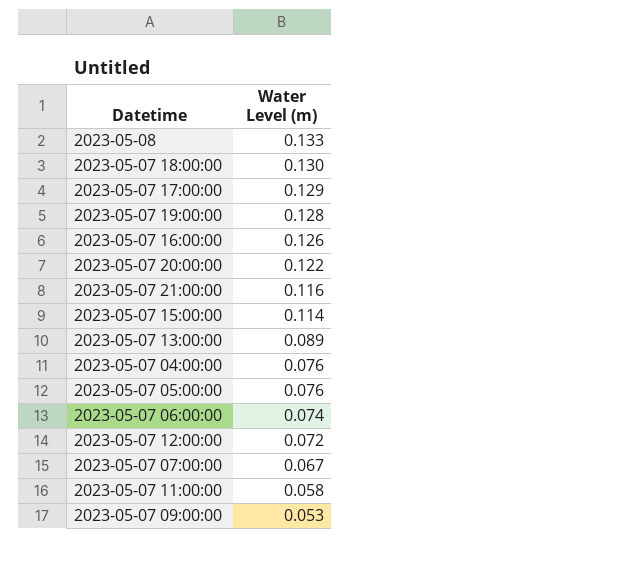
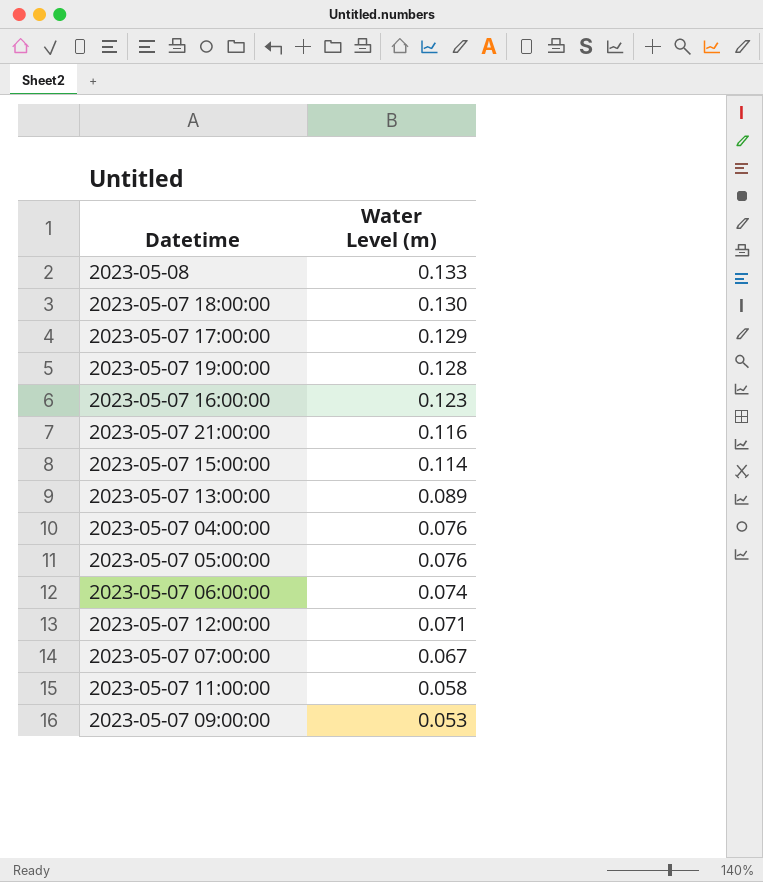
row 2023-05-07 20:00:00: 0.122 -> none
2023-05-07 16:00:00 | Water Level (m): 0.126 -> 0.123
2023-05-07 12:00:00 | Water Level (m): 0.072 -> 0.071

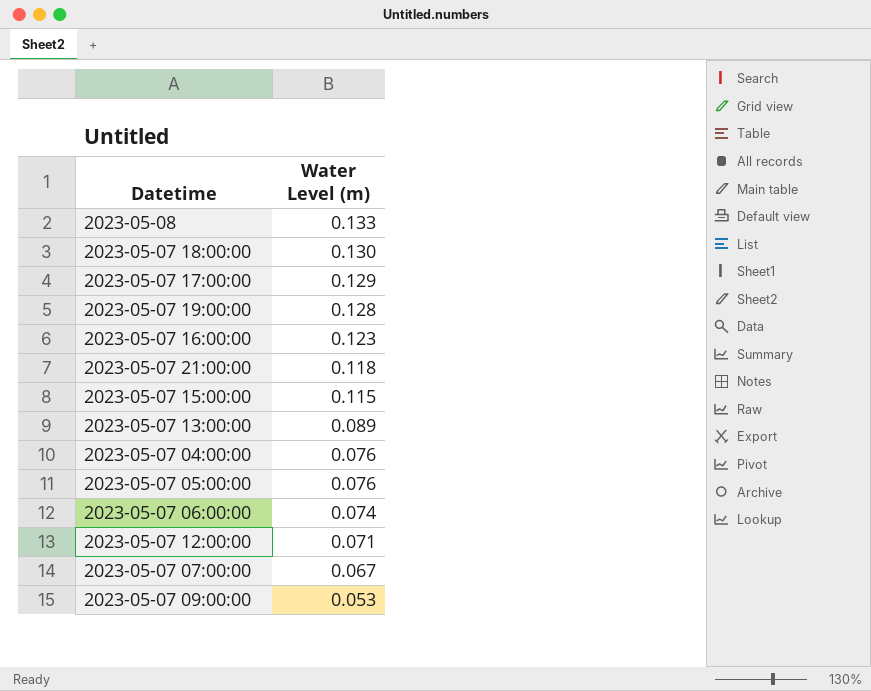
row 2023-05-07 11:00:00: 0.058 -> none
2023-05-07 21:00:00 | Water Level (m): 0.116 -> 0.118
2023-05-07 15:00:00 | Water Level (m): 0.114 -> 0.115

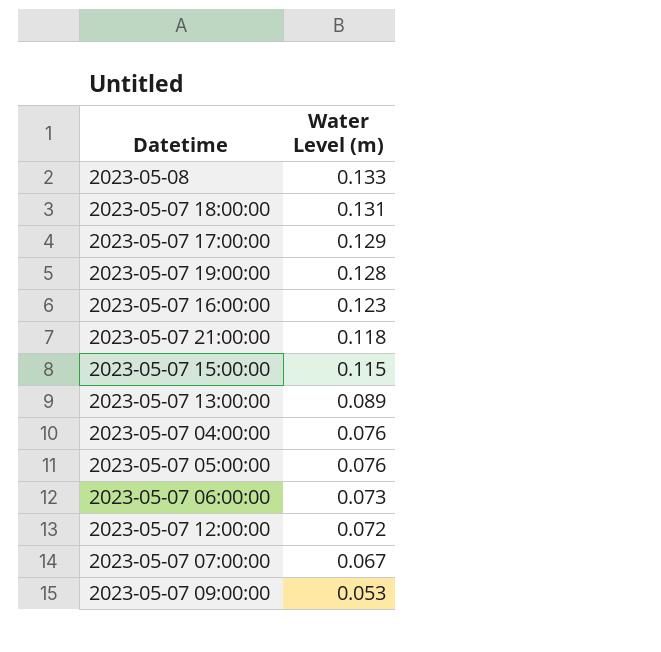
2023-05-07 18:00:00 | Water Level (m): 0.130 -> 0.131
2023-05-07 06:00:00 | Water Level (m): 0.074 -> 0.073
2023-05-07 12:00:00 | Water Level (m): 0.071 -> 0.072

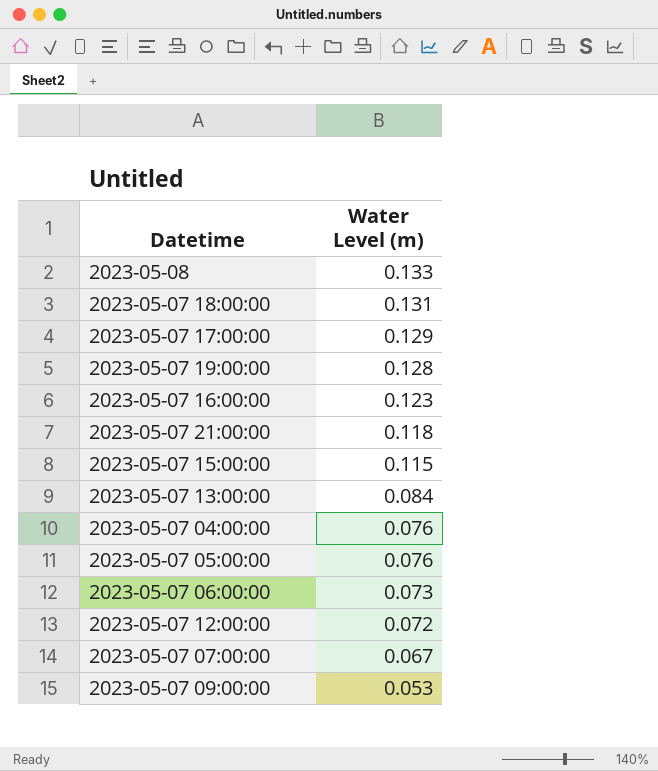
2023-05-07 13:00:00 | Water Level (m): 0.089 -> 0.084

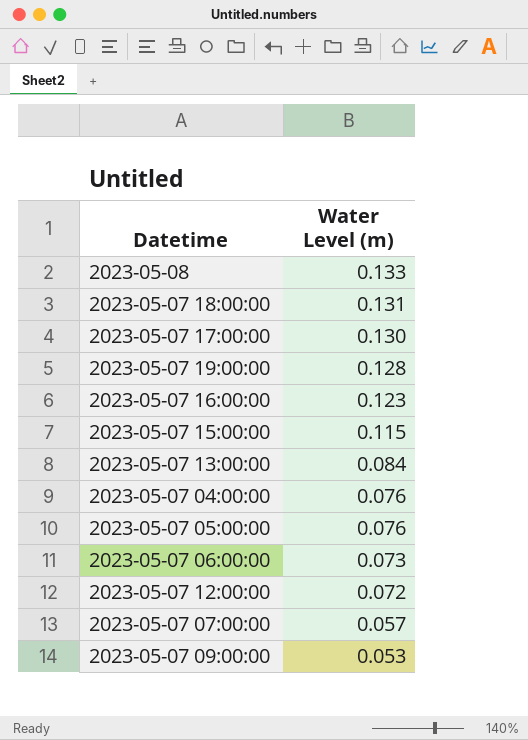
row 2023-05-07 21:00:00: 0.118 -> none
2023-05-07 17:00:00 | Water Level (m): 0.129 -> 0.130
2023-05-07 07:00:00 | Water Level (m): 0.067 -> 0.057

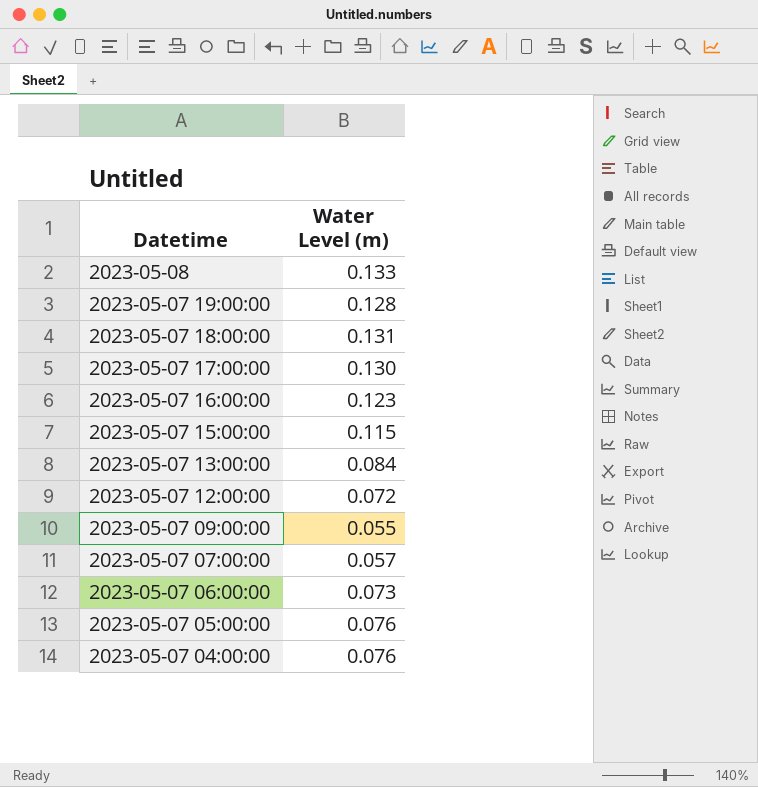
row order: Water Level (m) descending -> Datetime descending
2023-05-07 09:00:00 | Water Level (m): 0.053 -> 0.055

